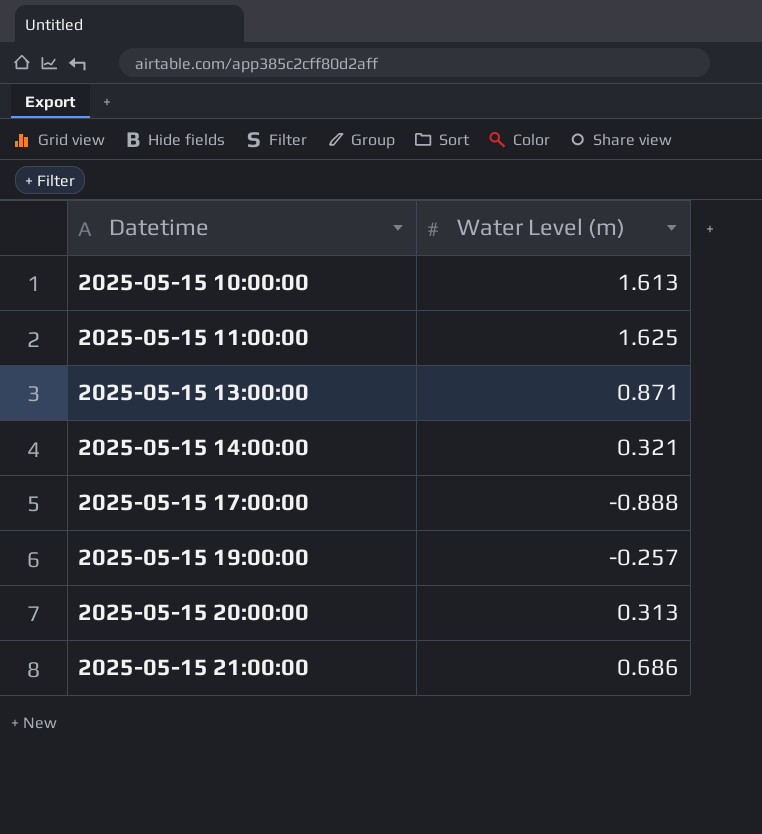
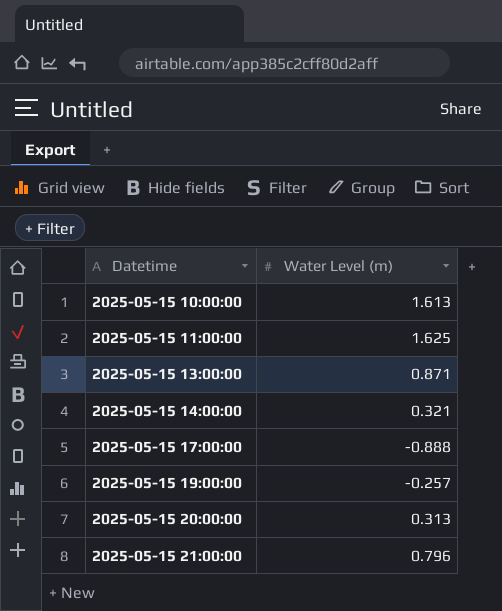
2025-05-15 21:00:00 | Water Level (m): 0.686 -> 0.796

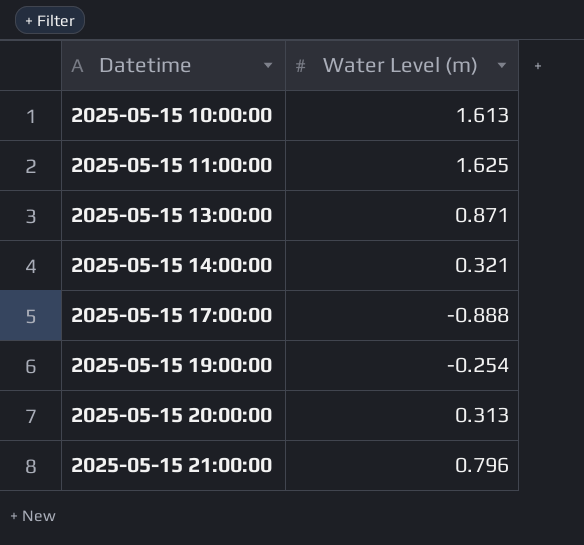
2025-05-15 19:00:00 | Water Level (m): -0.257 -> -0.254

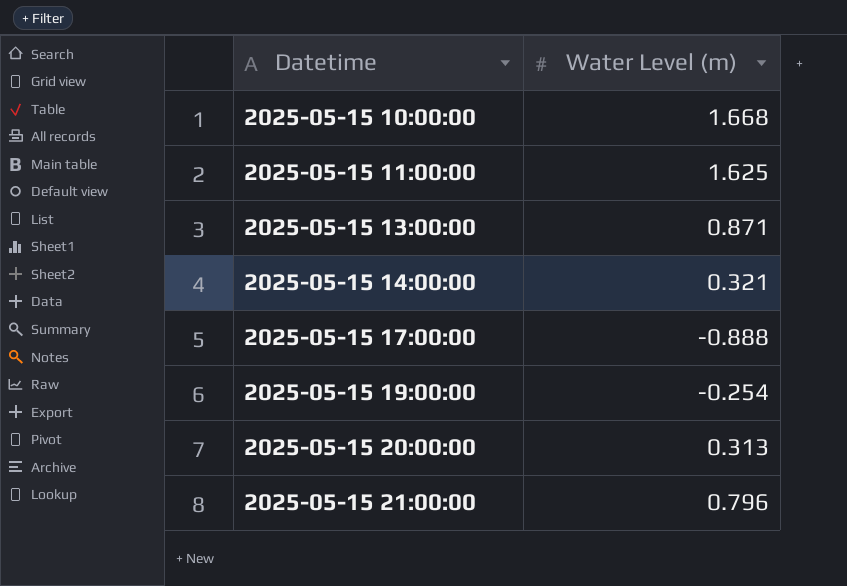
2025-05-15 10:00:00 | Water Level (m): 1.613 -> 1.668

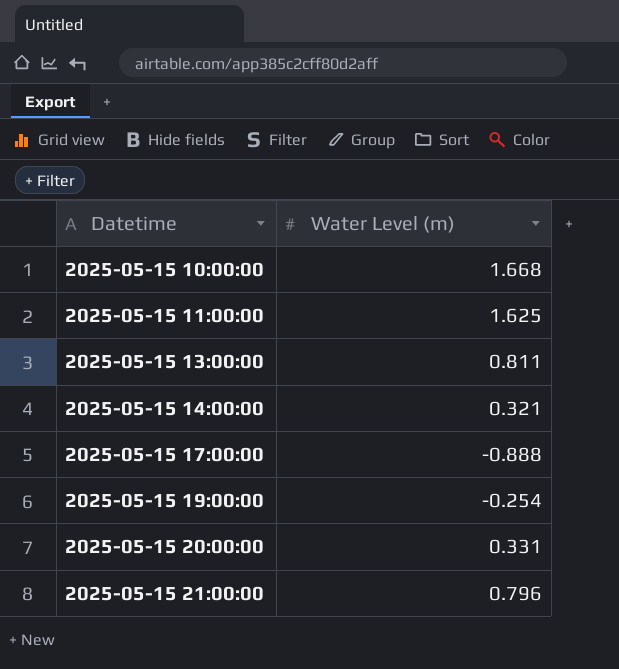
2025-05-15 13:00:00 | Water Level (m): 0.871 -> 0.811
2025-05-15 20:00:00 | Water Level (m): 0.313 -> 0.331

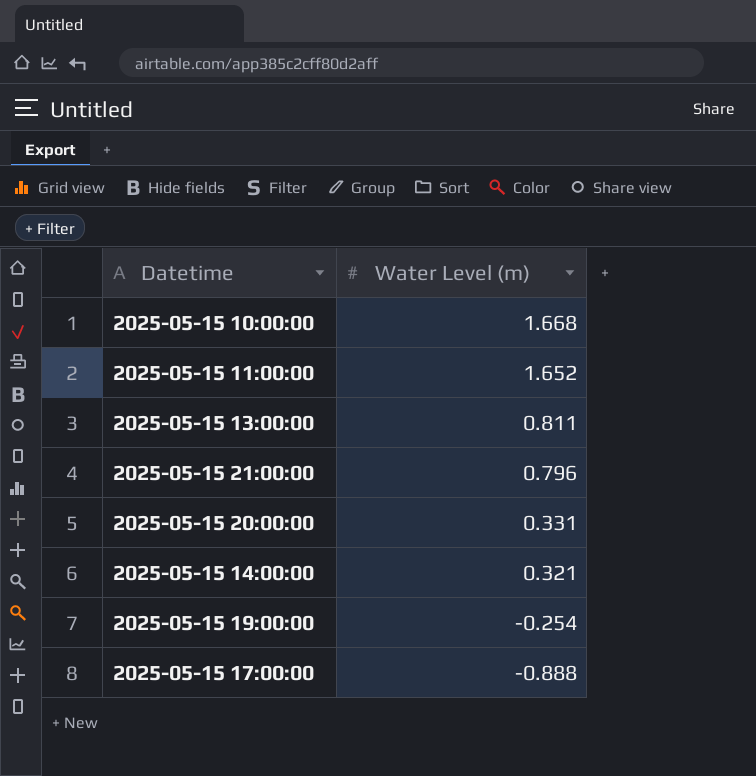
row order: Datetime ascending -> Water Level (m) descending
2025-05-15 11:00:00 | Water Level (m): 1.625 -> 1.652

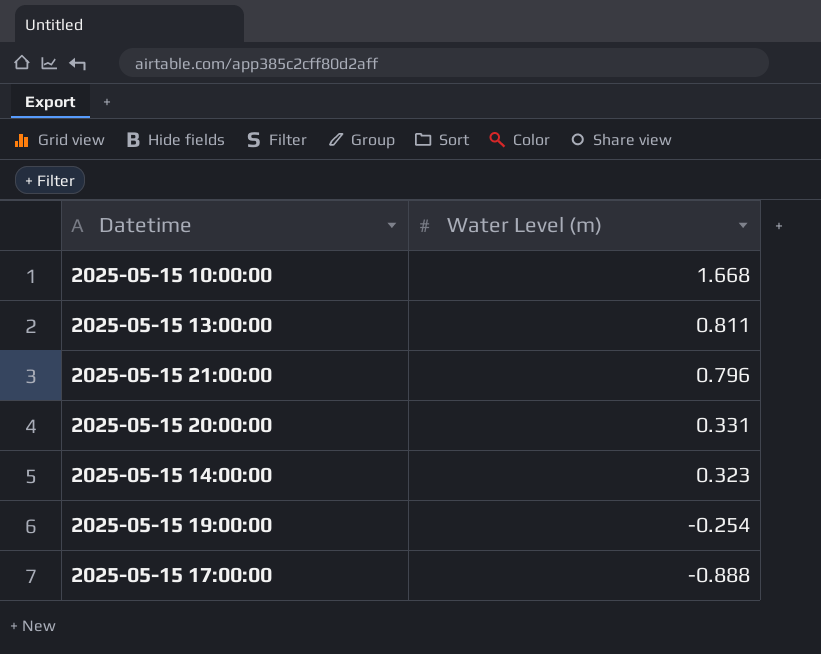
row 2025-05-15 11:00:00: 1.652 -> none
2025-05-15 14:00:00 | Water Level (m): 0.321 -> 0.323

